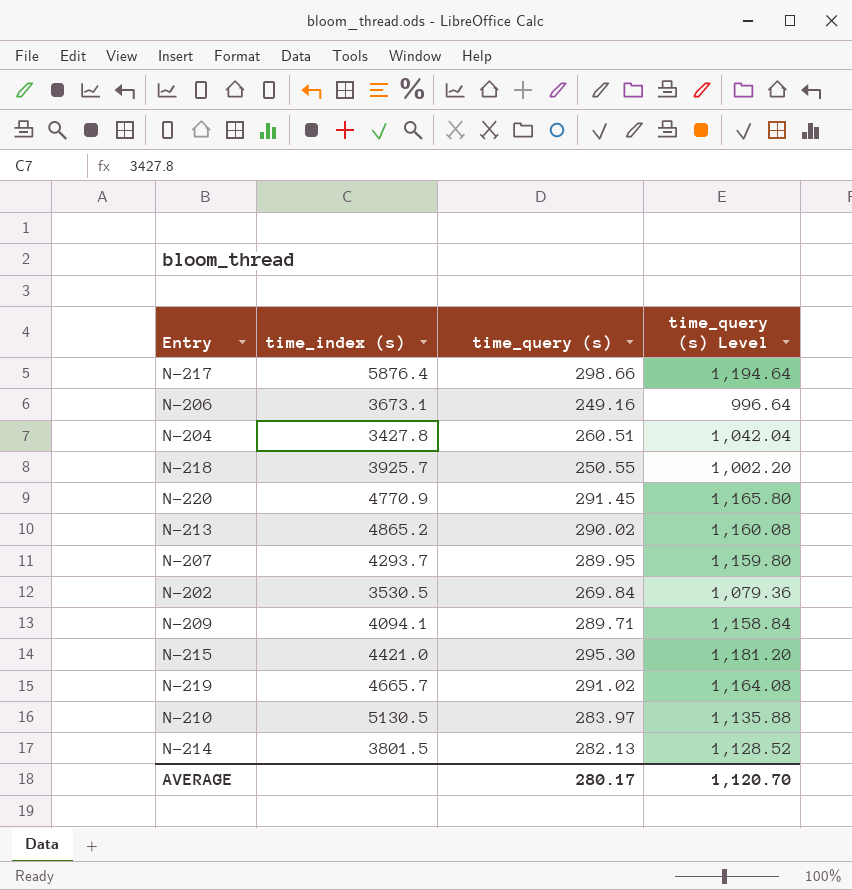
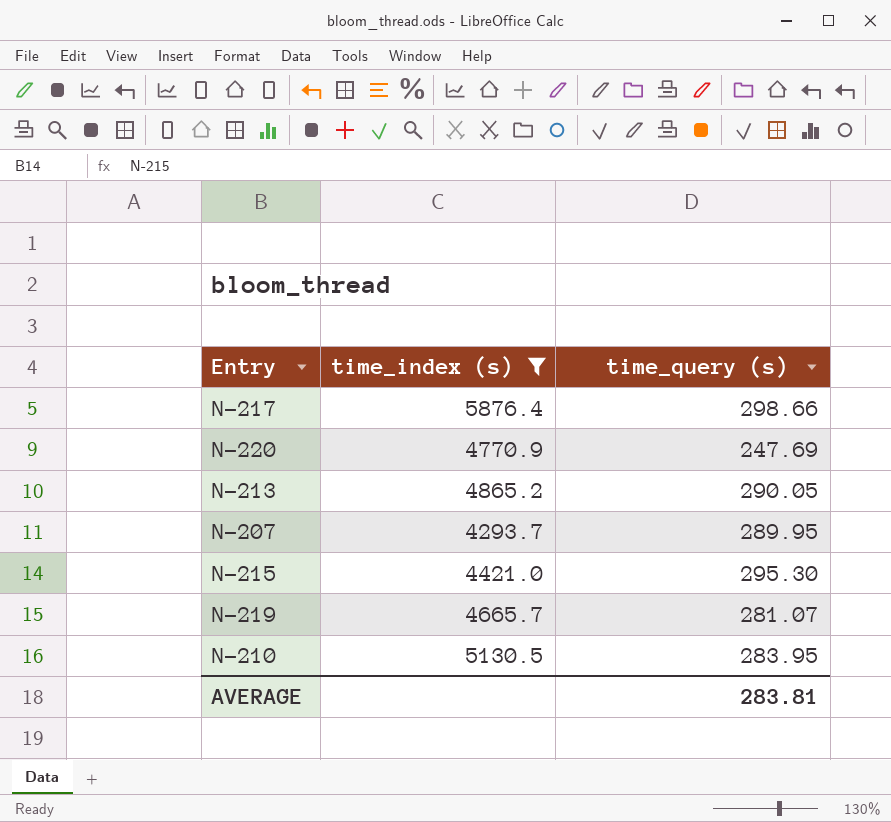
filter: none -> time_index (s) >= 4293.7
column time_query (s) Level | formula: [time_query (s)] * 4 -> none
N-220 | time_query (s): 291.45 -> 247.69
N-213 | time_query (s): 290.02 -> 290.05
N-219 | time_query (s): 291.02 -> 281.07
N-210 | time_query (s): 283.97 -> 283.95
AVERAGE | time_query (s): 280.17 -> 283.81

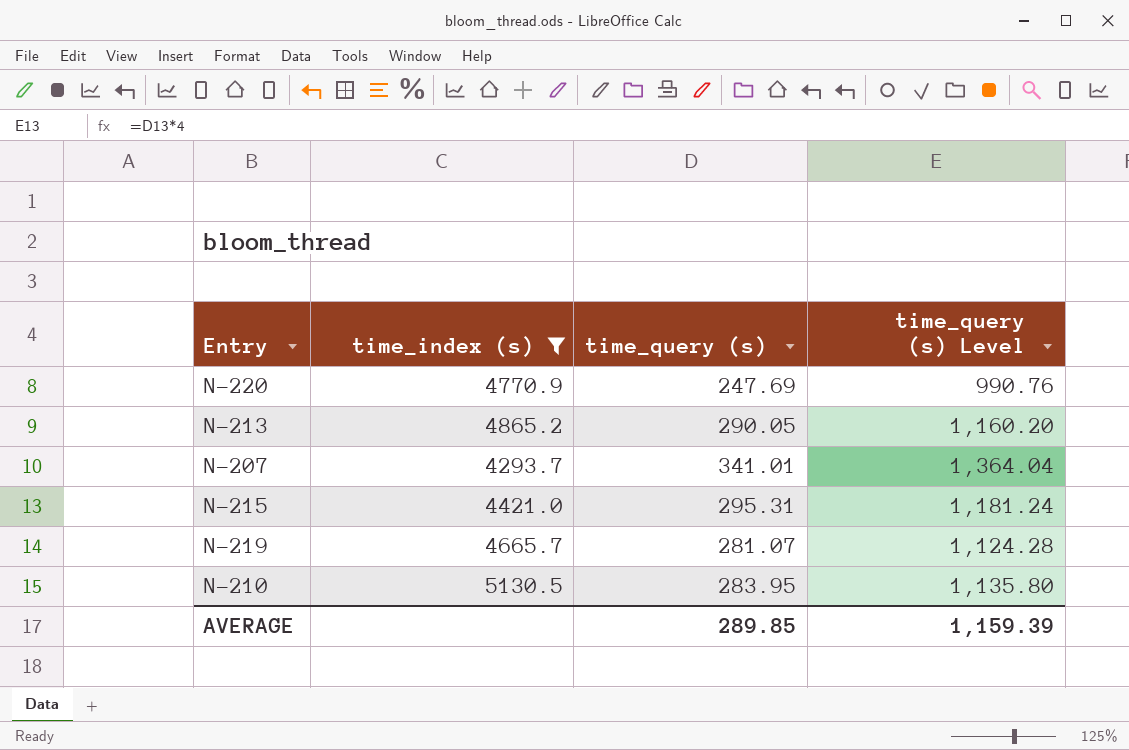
column time_query (s) Level | formula: none -> [time_query (s)] * 4
row N-217: 5876.4 | 298.66 -> none
N-207 | time_query (s): 289.95 -> 341.01
N-215 | time_query (s): 295.30 -> 295.31
AVERAGE | time_query (s): 283.81 -> 289.85

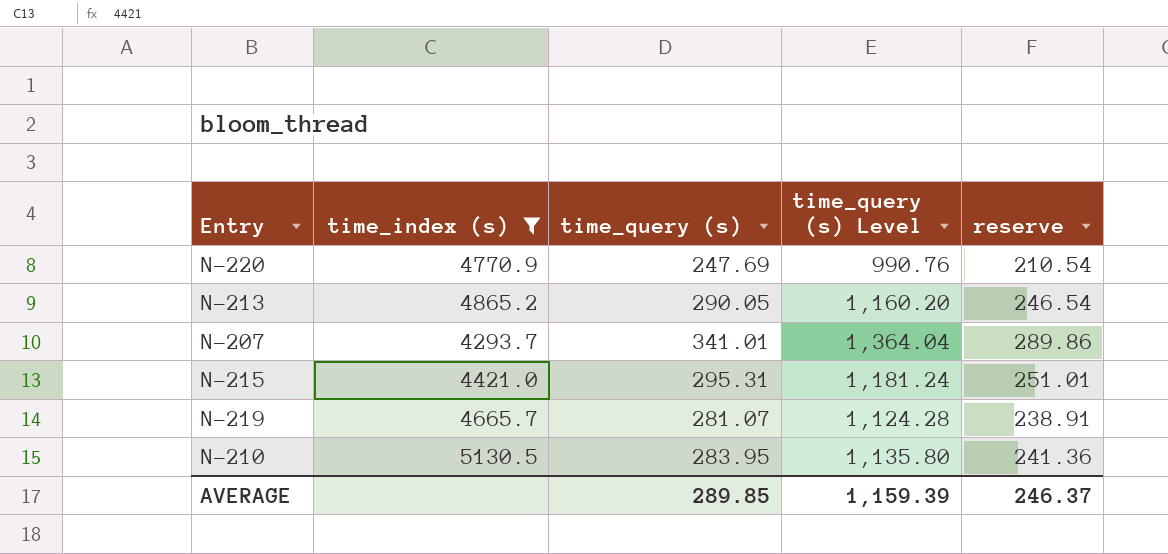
column reserve | formula: none -> [time_query (s)] * 0.85

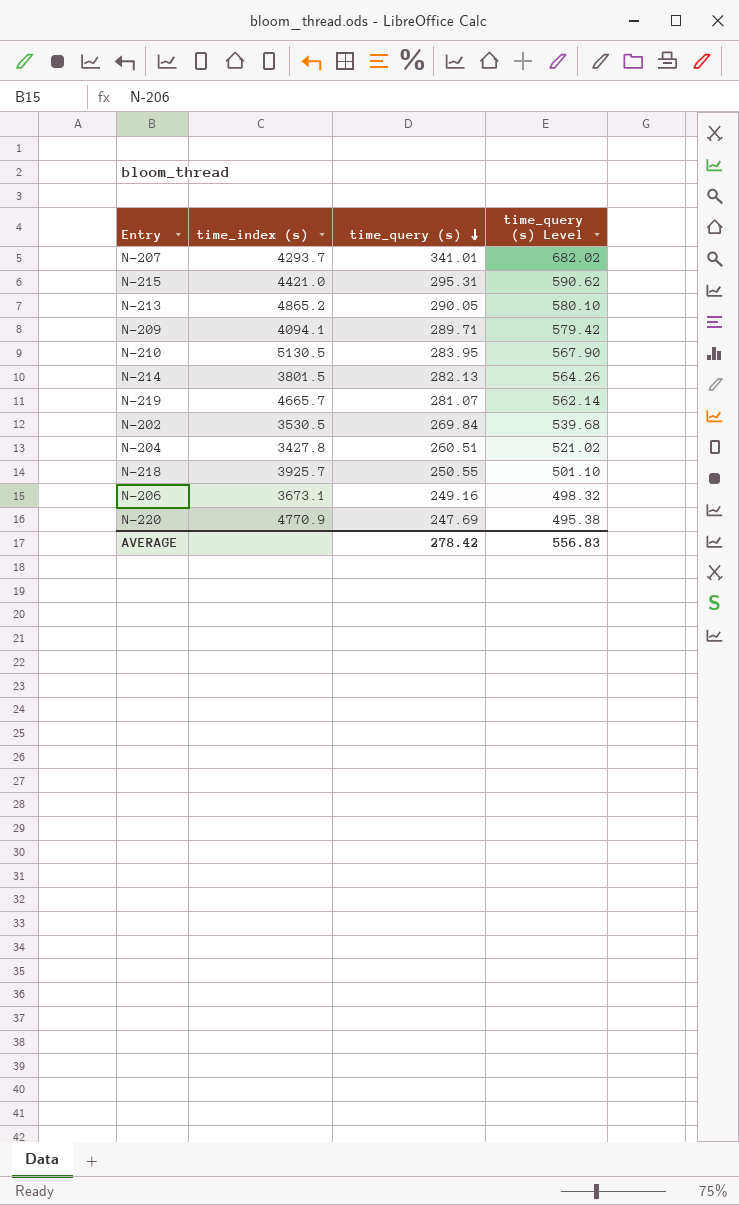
filter: time_index (s) >= 4293.7 -> none
row order: none -> time_query (s) descending
column reserve | formula: [time_query (s)] * 0.85 -> none
column time_query (s) Level | formula: [time_query (s)] * 4 -> [time_query (s)] * 2
AVERAGE | time_query (s): 289.85 -> 278.42
AVERAGE | time_query (s) Level: 1,159.39 -> 556.83

